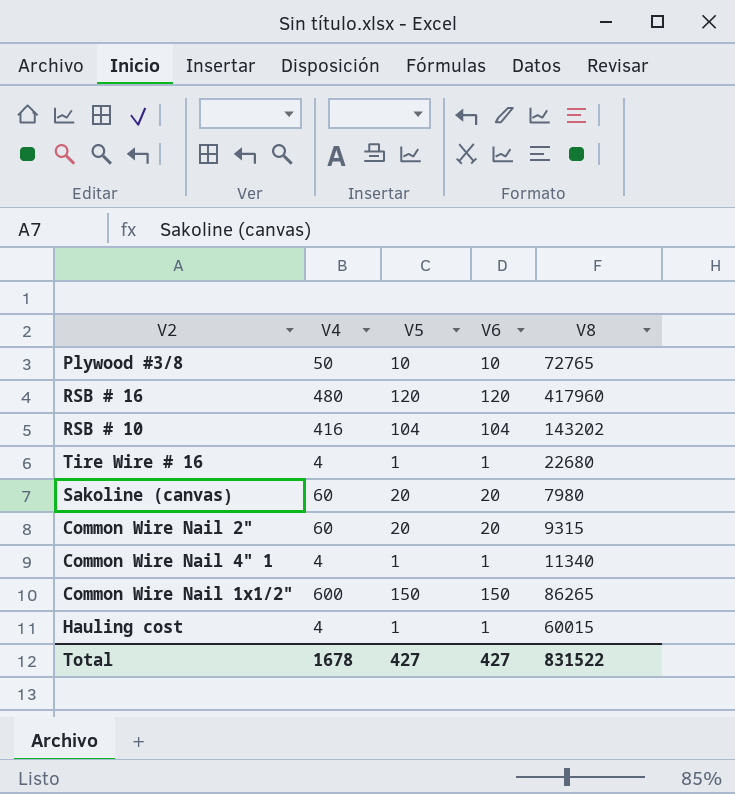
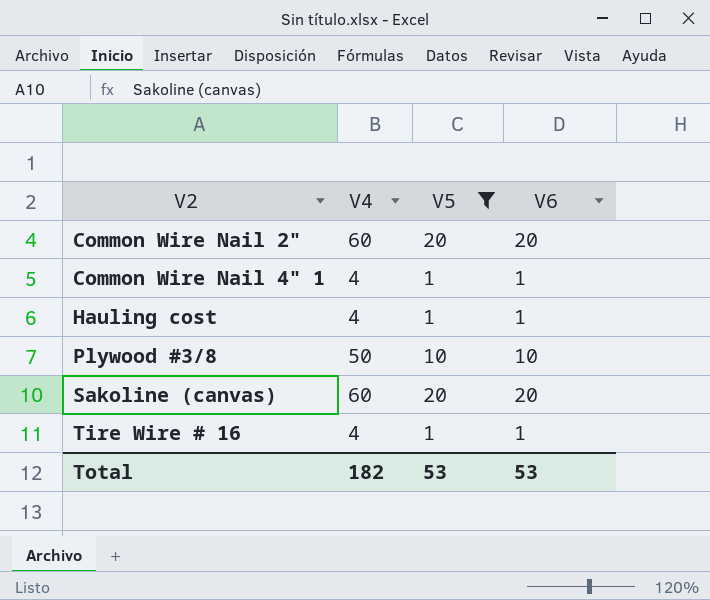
filter: none -> V5 <= 20
row order: none -> V2 ascending
column V8 | position: 5 -> none
Total | V4: 1678 -> 182
Total | V5: 427 -> 53
Total | V6: 427 -> 53

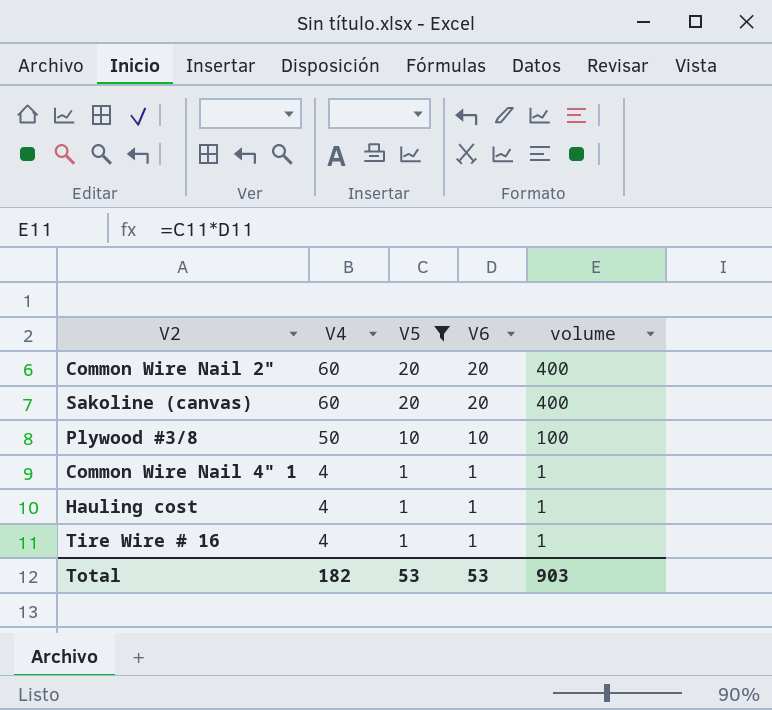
row order: V2 ascending -> V4 descending
column volume | formula: none -> [V5] * [V6]

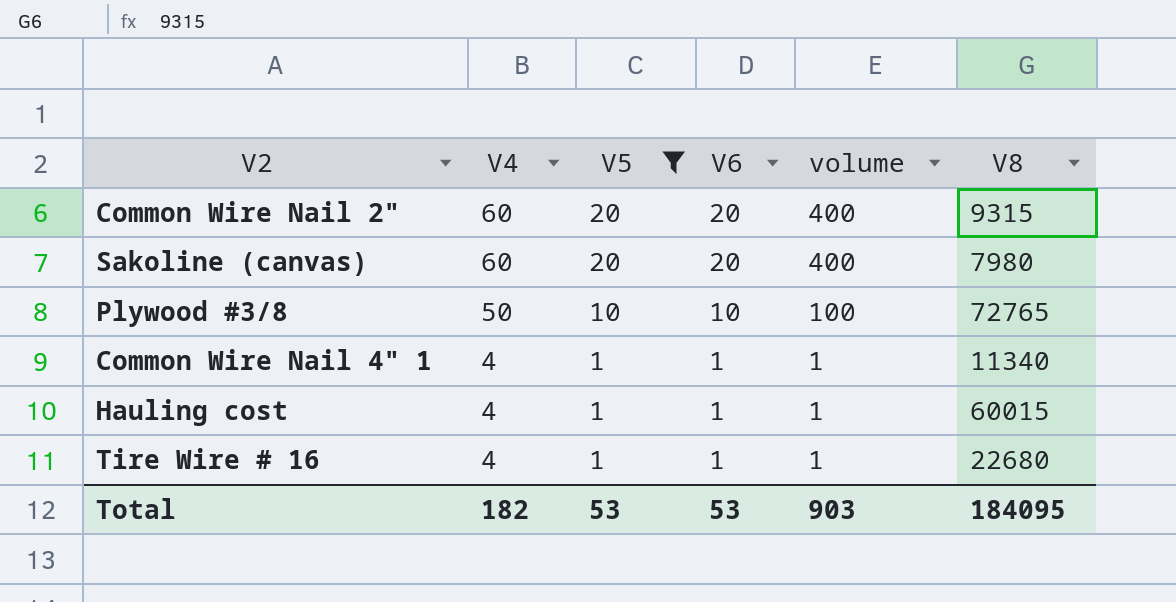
column V8 | position: none -> 6

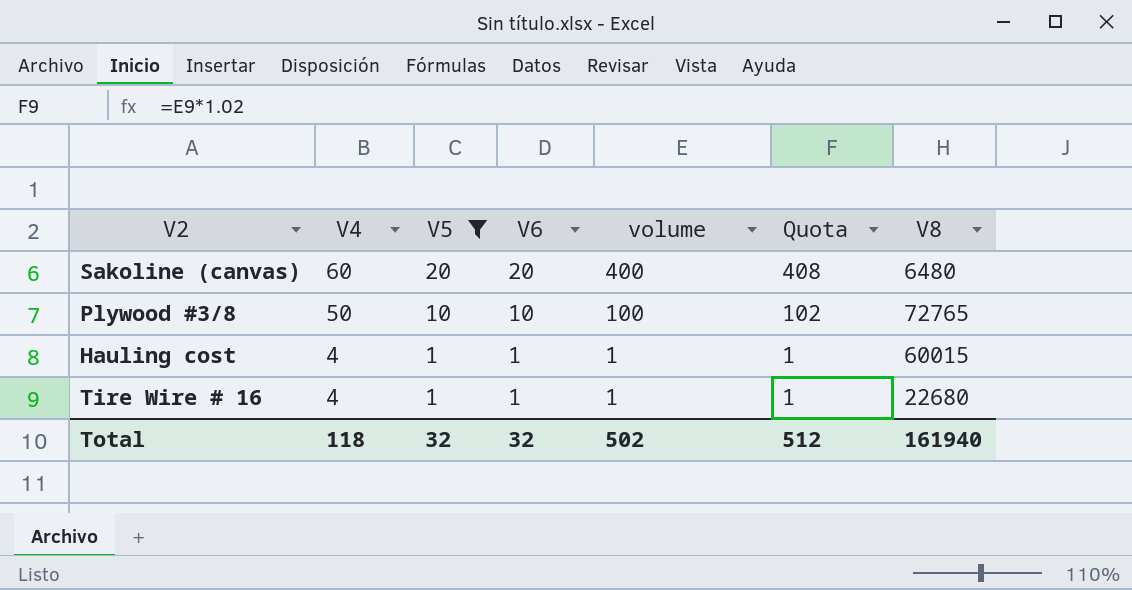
column Quota | formula: none -> [volume] * 1.02
row Common Wire Nail 2": 60 | 20 | 20 | 400 | 9315 -> none
row Common Wire Nail 4" 1: 4 | 1 | 1 | 1 | 11340 -> none
Sakoline (canvas) | V8: 7980 -> 6480
Total | V4: 182 -> 118
Total | V5: 53 -> 32
Total | V6: 53 -> 32
Total | volume: 903 -> 502
Total | V8: 184095 -> 161940

